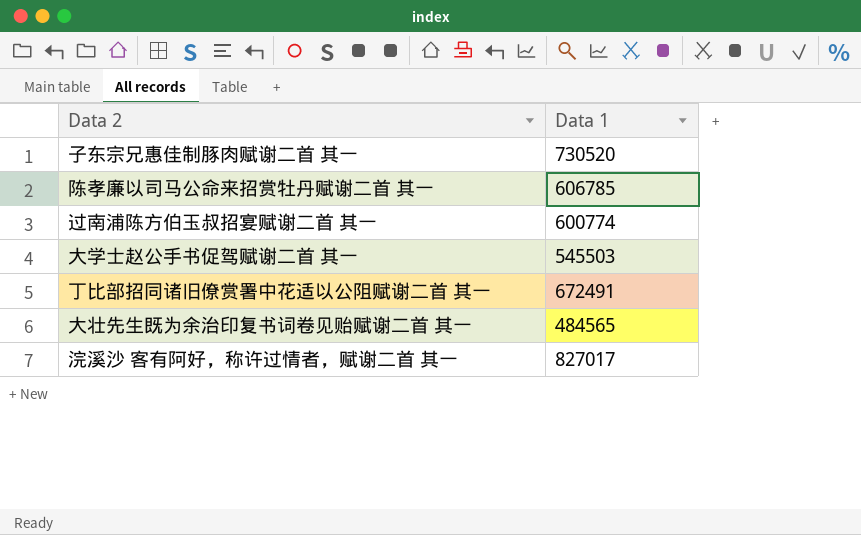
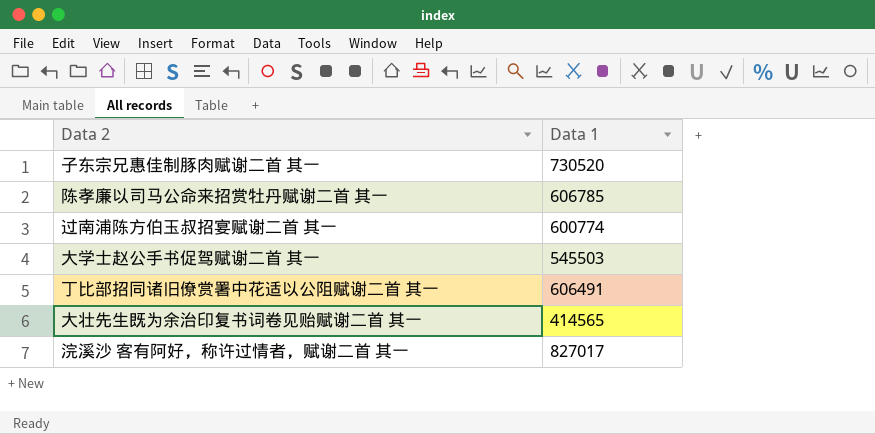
丁比部招同诸旧僚赏署中花适以公阻赋谢二首 其一 | Data 1: 672491 -> 606491
大壮先生既为余治印复书词卷见贻赋谢二首 其一 | Data 1: 484565 -> 414565

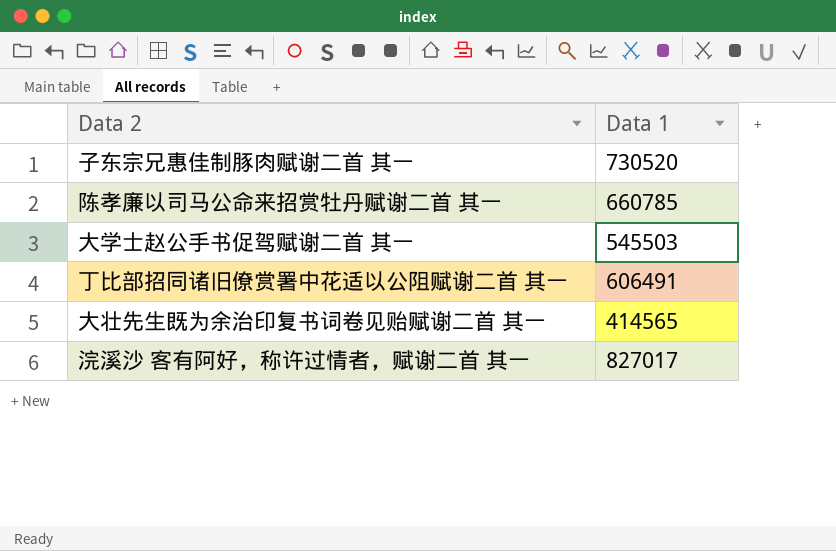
row 过南浦陈方伯玉叔招宴赋谢二首 其一: 600774 -> none
陈孝廉以司马公命来招赏牡丹赋谢二首 其一 | Data 1: 606785 -> 660785

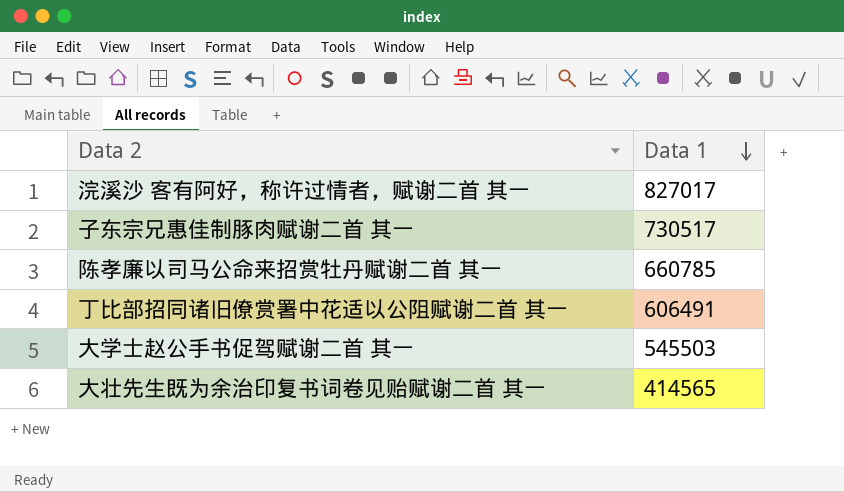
row order: none -> Data 1 descending
子东宗兄惠佳制豚肉赋谢二首 其一 | Data 1: 730520 -> 730517

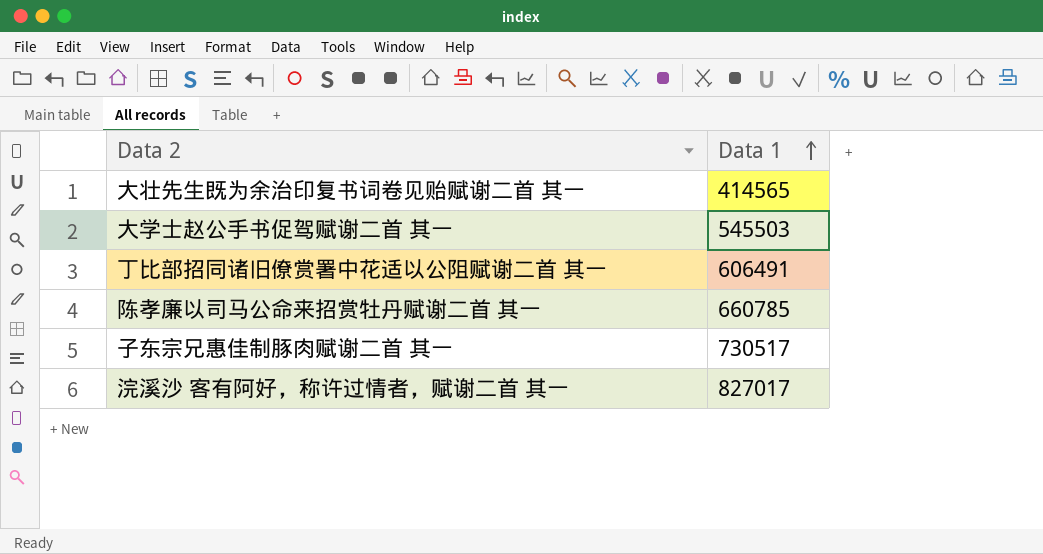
row order: Data 1 descending -> Data 1 ascending

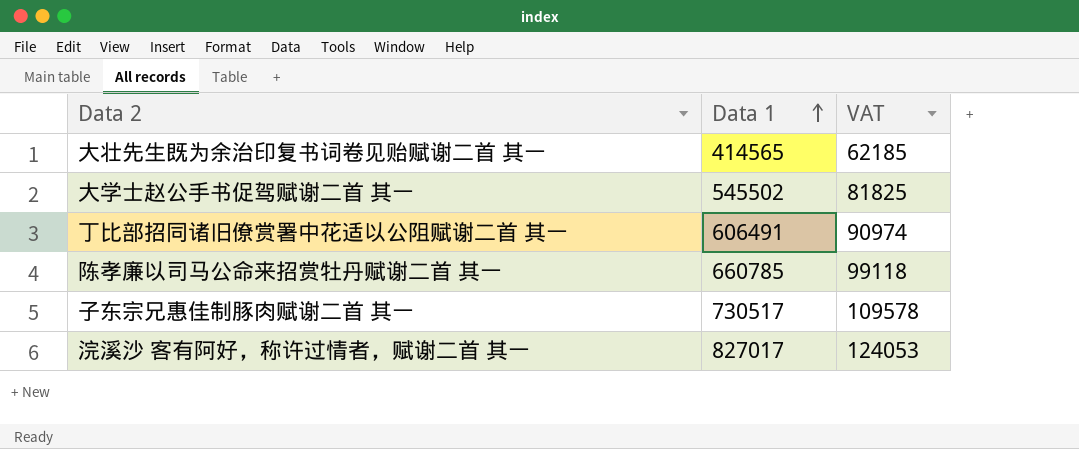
column VAT | formula: none -> [Data 1] * 0.15
大学士赵公手书促驾赋谢二首 其一 | Data 1: 545503 -> 545502

